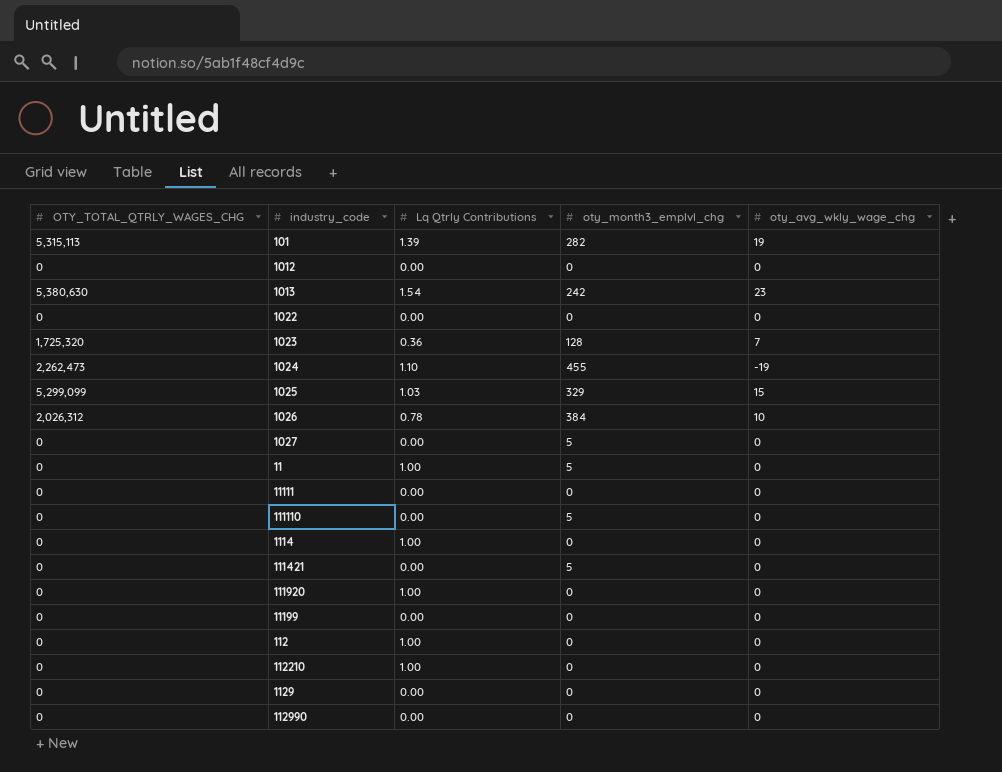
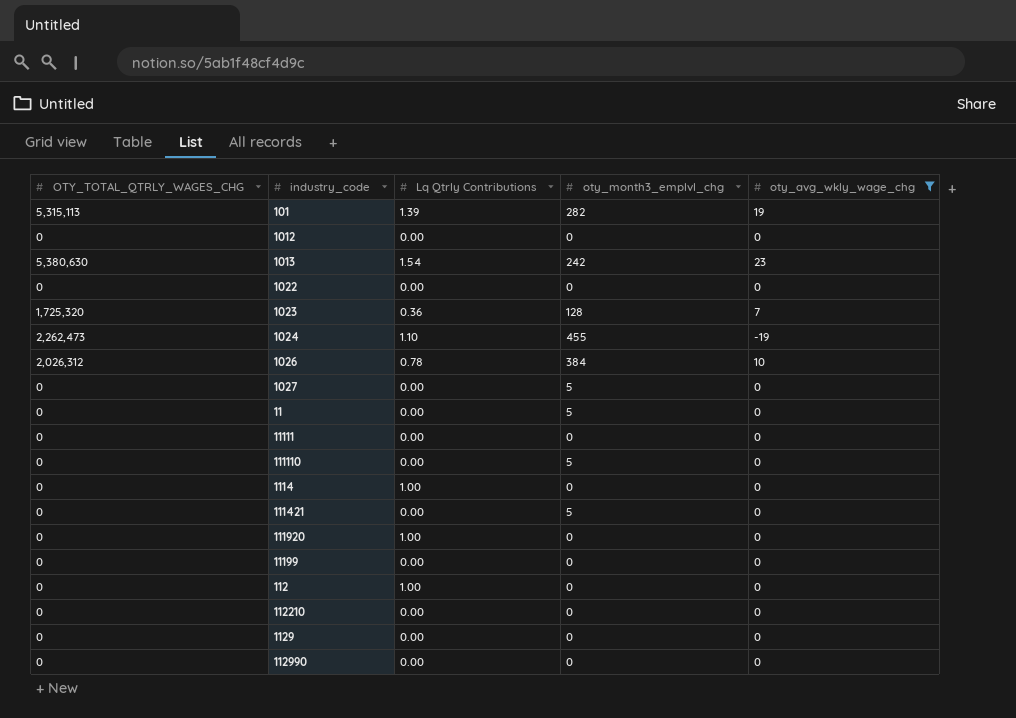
filter: none -> oty_avg_wkly_wage_chg != 15
11 | Lq Qtrly Contributions: 1.00 -> 0.00
112210 | Lq Qtrly Contributions: 1.00 -> 0.00

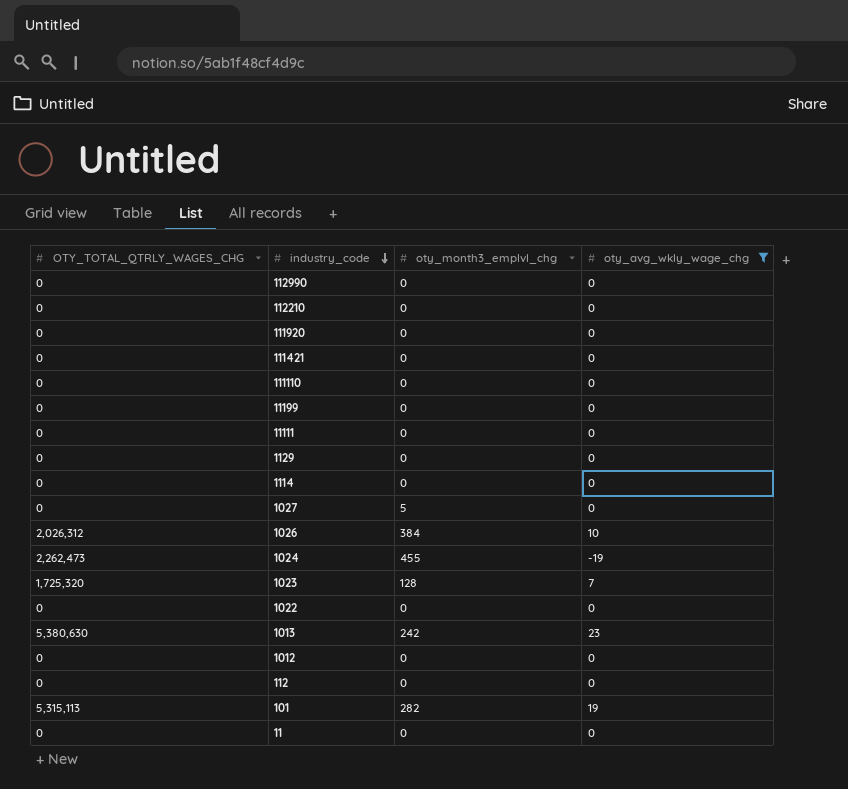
row order: none -> industry_code descending
column Lq Qtrly Contributions | position: 3 -> none
111421 | oty_month3_emplvl_chg: 5 -> 0
111110 | oty_month3_emplvl_chg: 5 -> 0
11 | oty_month3_emplvl_chg: 5 -> 0

